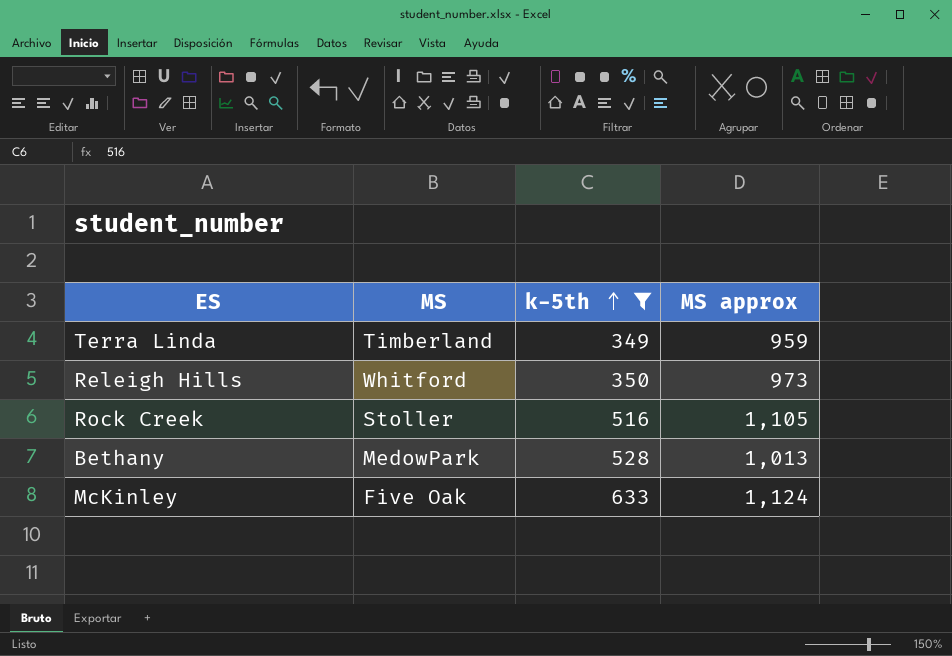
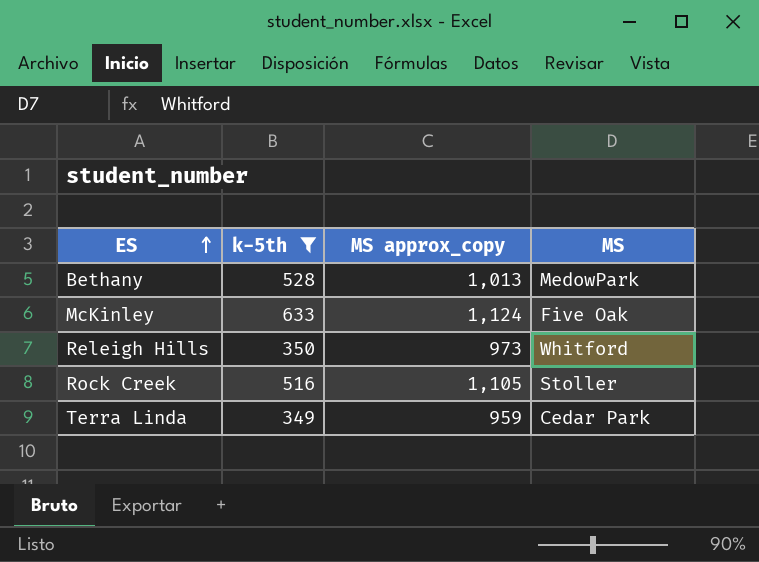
row order: k-5th ascending -> ES ascending
column name: MS approx -> MS approx_copy
column MS | position: 2 -> 4
Terra Linda | MS: Timberland -> Cedar Park

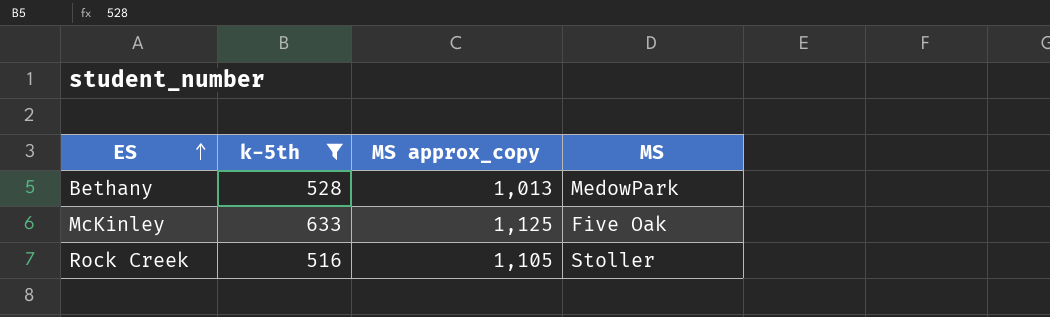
row Releigh Hills: 350 | 973 | Whitford -> none
row Terra Linda: 349 | 959 | Cedar Park -> none
McKinley | MS approx_copy: 1,124 -> 1,125

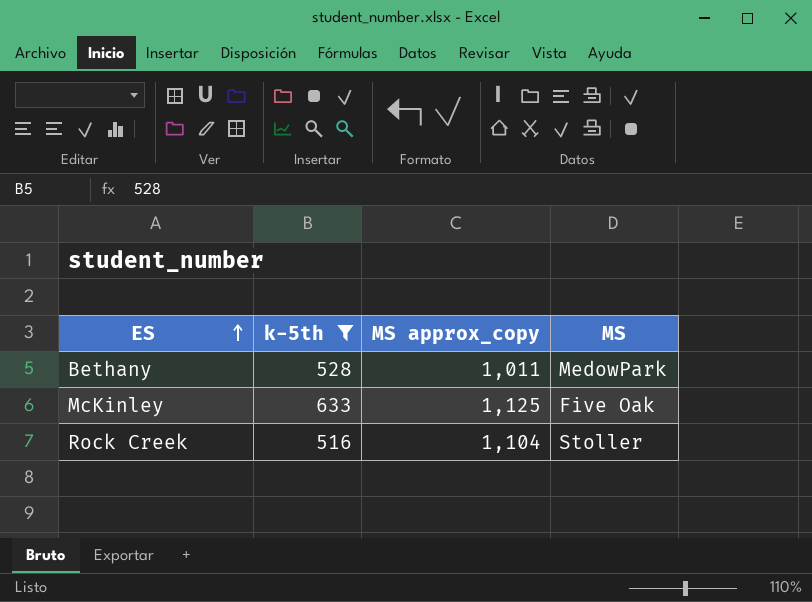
Bethany | MS approx_copy: 1,013 -> 1,011
Rock Creek | MS approx_copy: 1,105 -> 1,104

